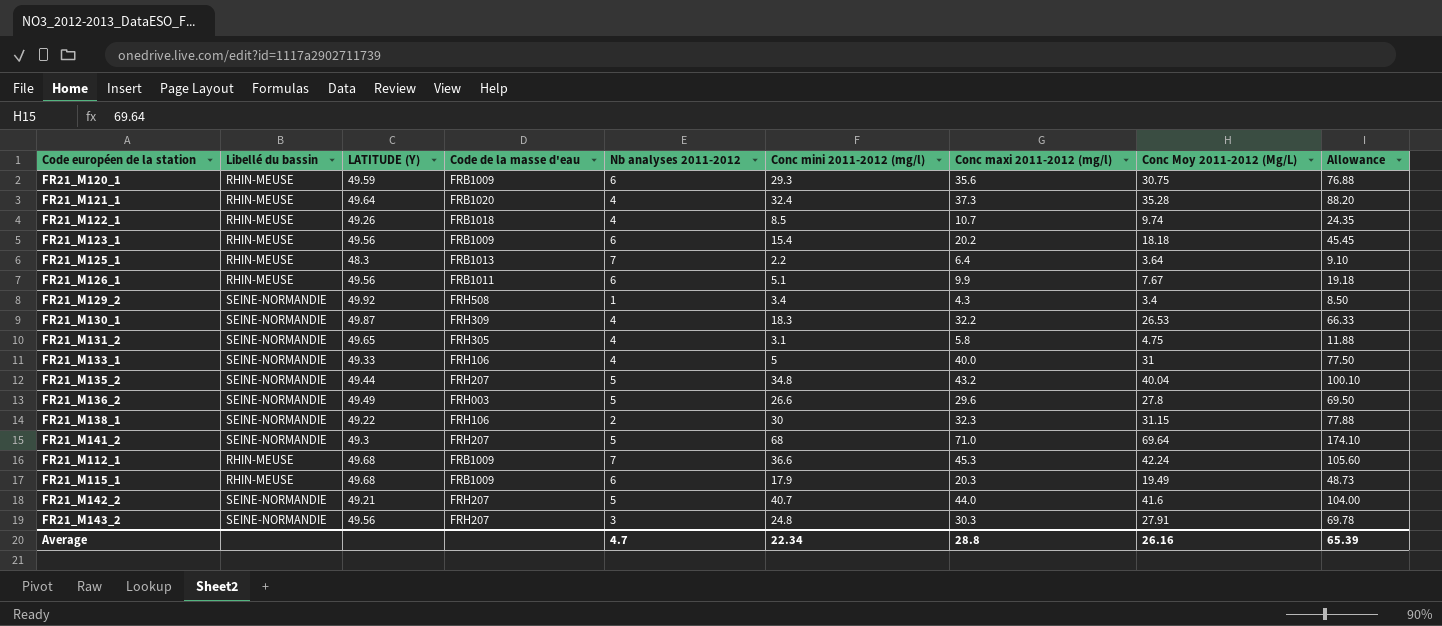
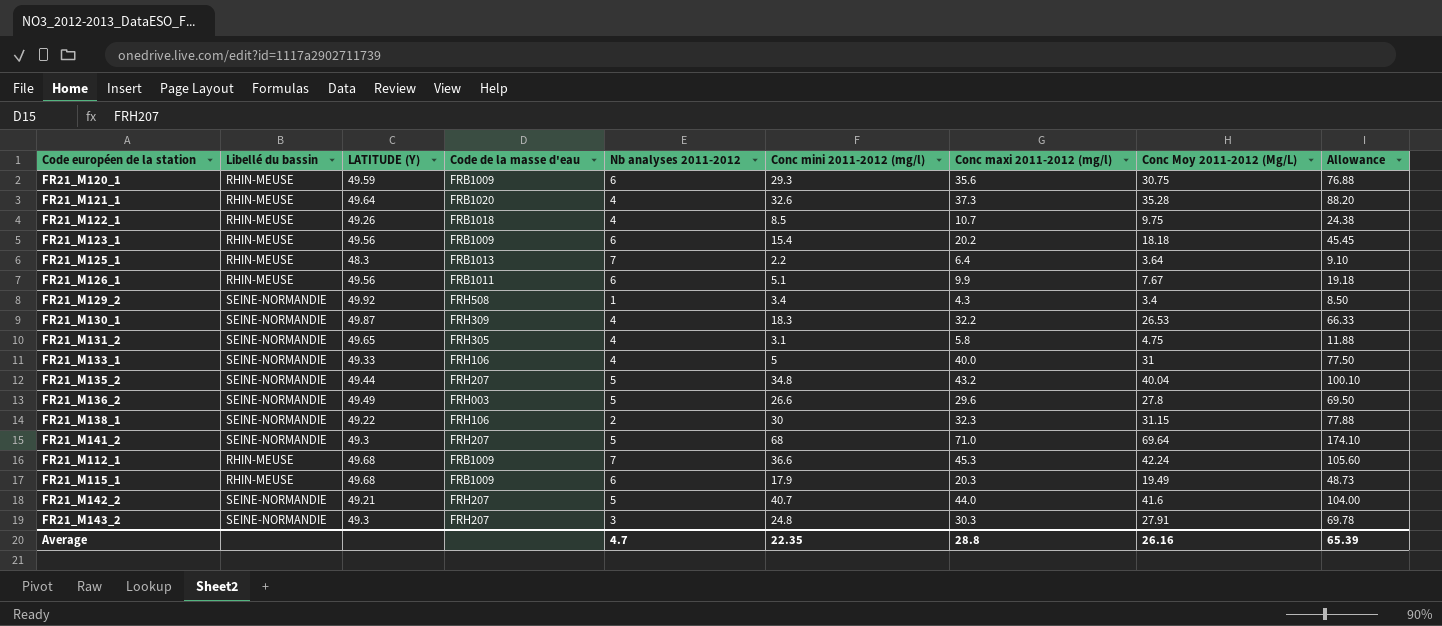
FR21_M121_1 | Conc mini 2011-2012 (mg/l): 32.4 -> 32.6
FR21_M122_1 | Conc Moy 2011-2012 (Mg/L): 9.74 -> 9.75
FR21_M122_1 | Allowance: 24.35 -> 24.38
FR21_M143_2 | LATITUDE (Y): 49.56 -> 49.3
Average | Conc mini 2011-2012 (mg/l): 22.34 -> 22.35

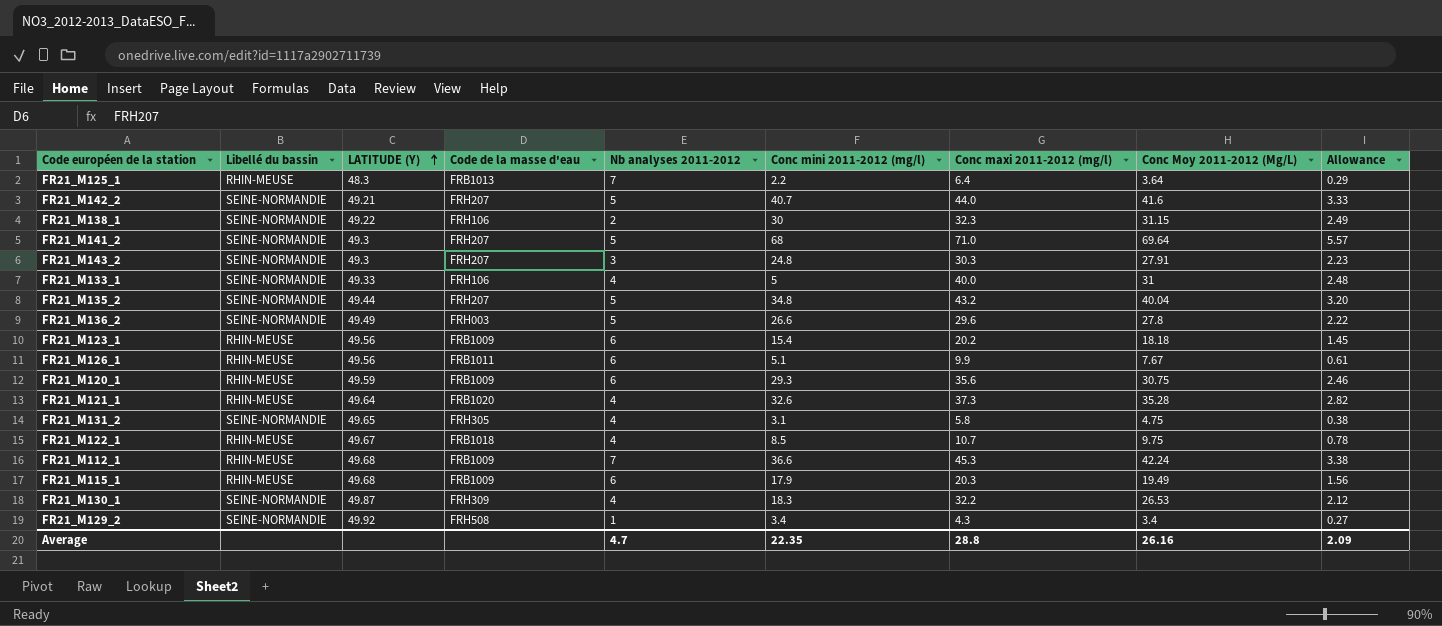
row order: none -> LATITUDE (Y) ascending
column Allowance | formula: [Conc Moy 2011-2012 (Mg/L)] * 2.5 -> [Conc Moy 2011-2012 (Mg/L)] * 0.08
FR21_M122_1 | LATITUDE (Y): 49.26 -> 49.67
Average | Allowance: 65.39 -> 2.09

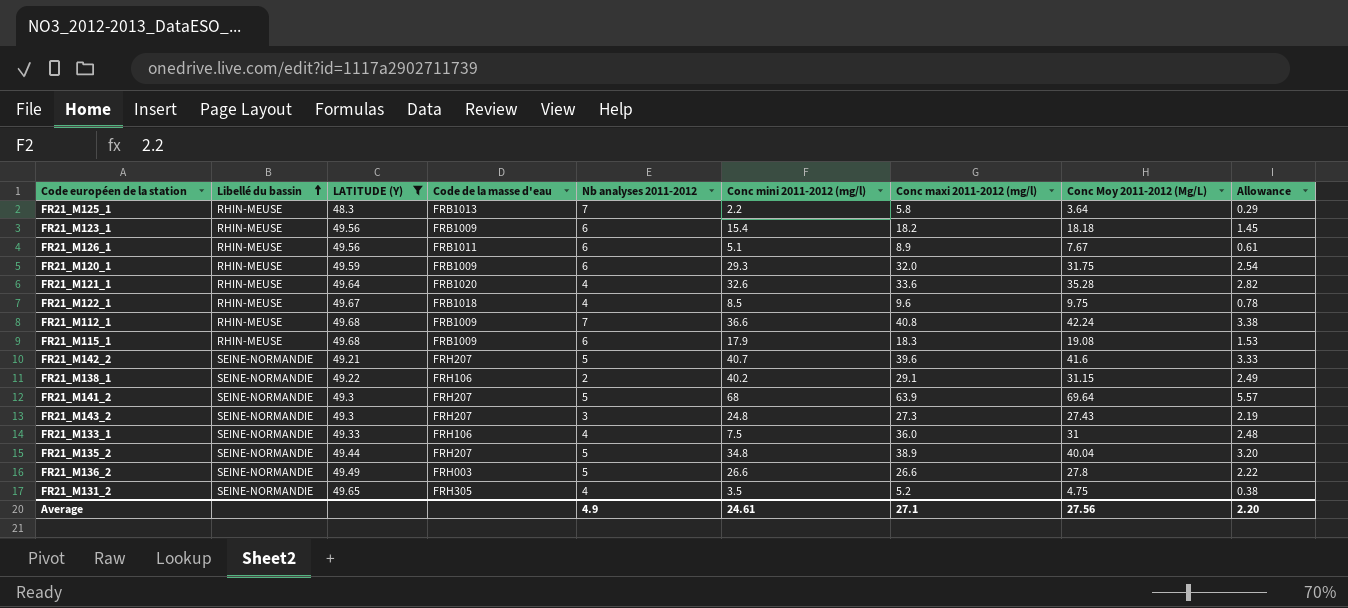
filter: none -> LATITUDE (Y) <= 49.68
row order: LATITUDE (Y) ascending -> Libellé du bassin ascending
FR21_M125_1 | Conc maxi 2011-2012 (mg/l): 6.4 -> 5.8
FR21_M123_1 | Conc maxi 2011-2012 (mg/l): 20.2 -> 18.2
FR21_M126_1 | Conc maxi 2011-2012 (mg/l): 9.9 -> 8.9
FR21_M120_1 | Conc maxi 2011-2012 (mg/l): 35.6 -> 32.0
FR21_M120_1 | Conc Moy 2011-2012 (Mg/L): 30.75 -> 31.75
FR21_M120_1 | Allowance: 2.46 -> 2.54
FR21_M121_1 | Conc maxi 2011-2012 (mg/l): 37.3 -> 33.6
FR21_M122_1 | Conc maxi 2011-2012 (mg/l): 10.7 -> 9.6
FR21_M112_1 | Conc maxi 2011-2012 (mg/l): 45.3 -> 40.8
FR21_M115_1 | Conc maxi 2011-2012 (mg/l): 20.3 -> 18.3
FR21_M115_1 | Conc Moy 2011-2012 (Mg/L): 19.49 -> 19.08
FR21_M115_1 | Allowance: 1.56 -> 1.53
FR21_M142_2 | Conc maxi 2011-2012 (mg/l): 44.0 -> 39.6
FR21_M138_1 | Conc mini 2011-2012 (mg/l): 30 -> 40.2
FR21_M138_1 | Conc maxi 2011-2012 (mg/l): 32.3 -> 29.1
FR21_M141_2 | Conc maxi 2011-2012 (mg/l): 71.0 -> 63.9
FR21_M143_2 | Conc maxi 2011-2012 (mg/l): 30.3 -> 27.3
FR21_M143_2 | Conc Moy 2011-2012 (Mg/L): 27.91 -> 27.43
FR21_M143_2 | Allowance: 2.23 -> 2.19
FR21_M133_1 | Conc mini 2011-2012 (mg/l): 5 -> 7.5
FR21_M133_1 | Conc maxi 2011-2012 (mg/l): 40.0 -> 36.0
FR21_M135_2 | Conc maxi 2011-2012 (mg/l): 43.2 -> 38.9
FR21_M136_2 | Conc maxi 2011-2012 (mg/l): 29.6 -> 26.6
FR21_M131_2 | Conc mini 2011-2012 (mg/l): 3.1 -> 3.5
FR21_M131_2 | Conc maxi 2011-2012 (mg/l): 5.8 -> 5.2
Average | Nb analyses 2011-2012: 4.7 -> 4.9
Average | Conc mini 2011-2012 (mg/l): 22.35 -> 24.61
Average | Conc maxi 2011-2012 (mg/l): 28.8 -> 27.1
Average | Conc Moy 2011-2012 (Mg/L): 26.16 -> 27.56
Average | Allowance: 2.09 -> 2.20

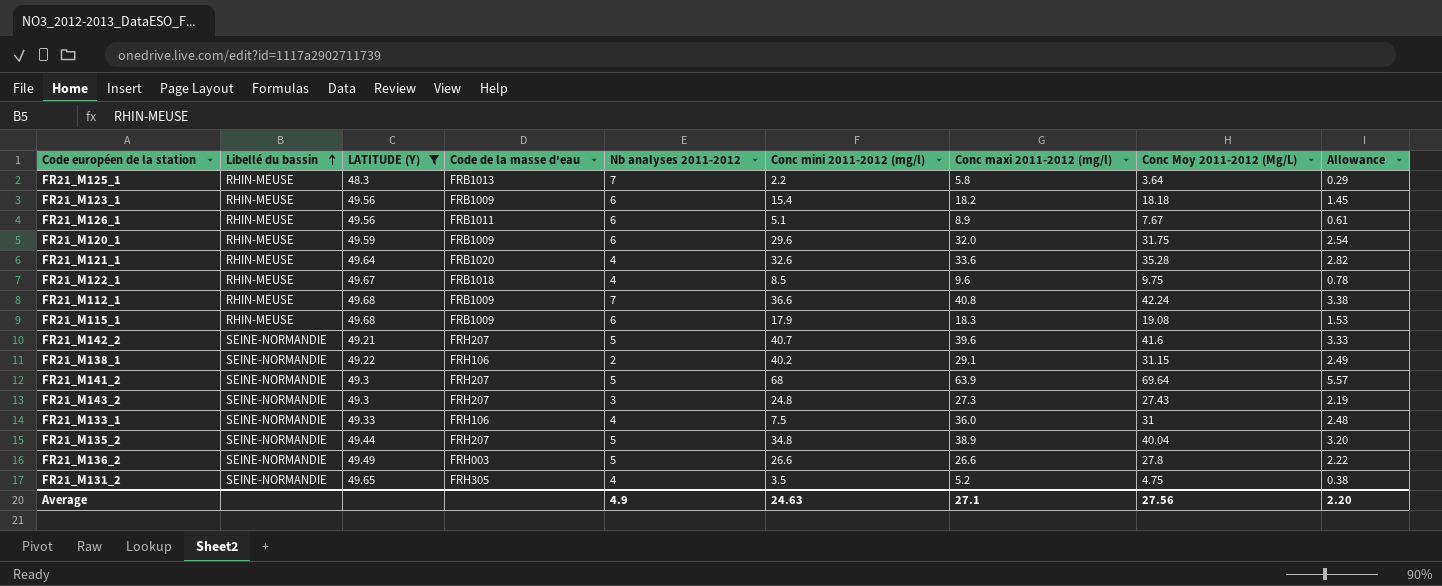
FR21_M120_1 | Conc mini 2011-2012 (mg/l): 29.3 -> 29.6
Average | Conc mini 2011-2012 (mg/l): 24.61 -> 24.63

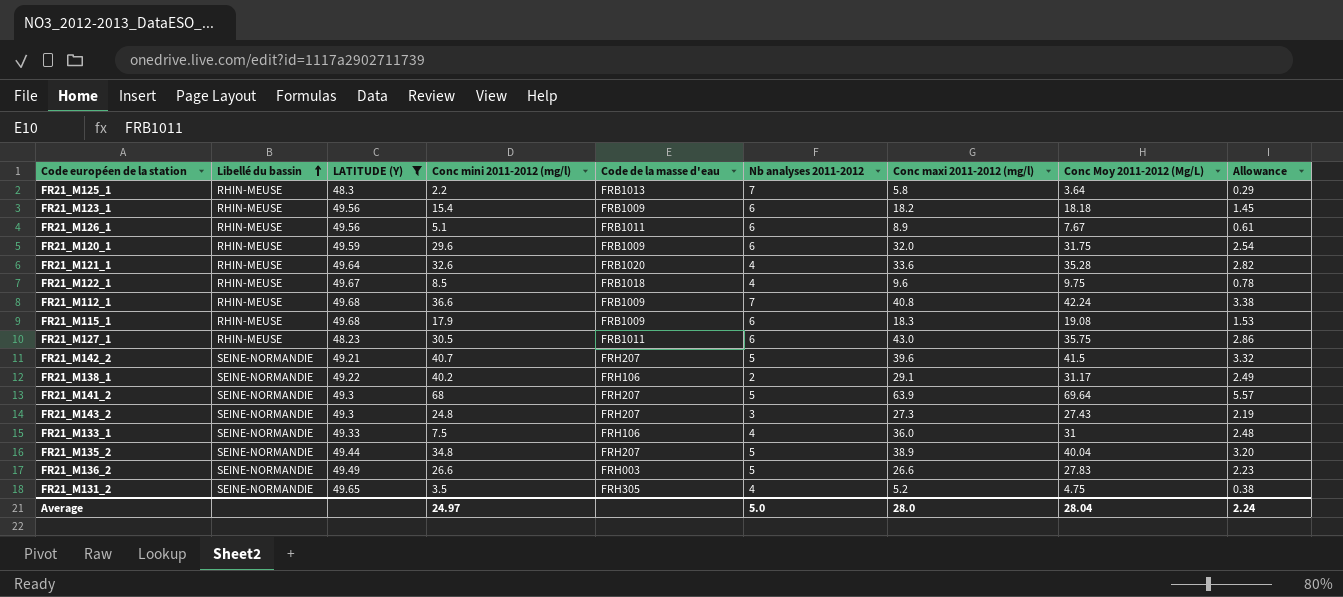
column Conc mini 2011-2012 (mg/l) | position: 6 -> 4
row FR21_M127_1: none -> RHIN-MEUSE | 48.23 | 30.5 | FRB1011 | 6 | 43.0 | 35.75 | 2.86
FR21_M142_2 | Conc Moy 2011-2012 (Mg/L): 41.6 -> 41.5
FR21_M142_2 | Allowance: 3.33 -> 3.32
FR21_M138_1 | Conc Moy 2011-2012 (Mg/L): 31.15 -> 31.17
FR21_M136_2 | Conc Moy 2011-2012 (Mg/L): 27.8 -> 27.83
FR21_M136_2 | Allowance: 2.22 -> 2.23
Average | Conc mini 2011-2012 (mg/l): 24.63 -> 24.97
Average | Nb analyses 2011-2012: 4.9 -> 5.0
Average | Conc maxi 2011-2012 (mg/l): 27.1 -> 28.0
Average | Conc Moy 2011-2012 (Mg/L): 27.56 -> 28.04
Average | Allowance: 2.20 -> 2.24

